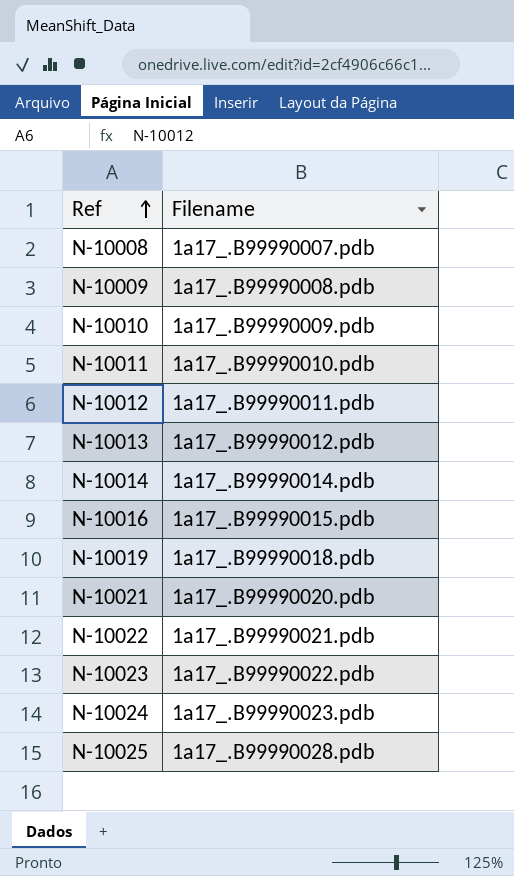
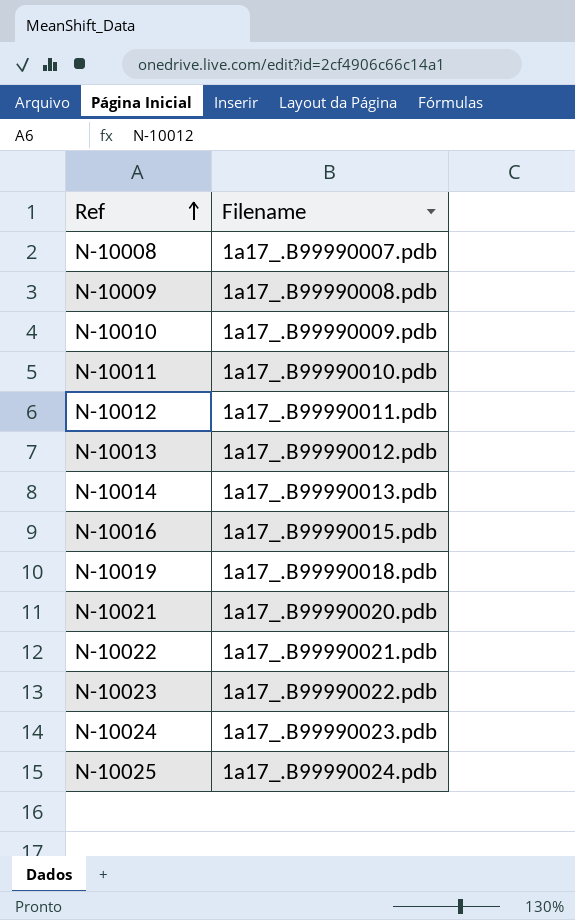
N-10014 | Filename: 1a17_.B99990014.pdb -> 1a17_.B99990013.pdb
N-10025 | Filename: 1a17_.B99990028.pdb -> 1a17_.B99990024.pdb

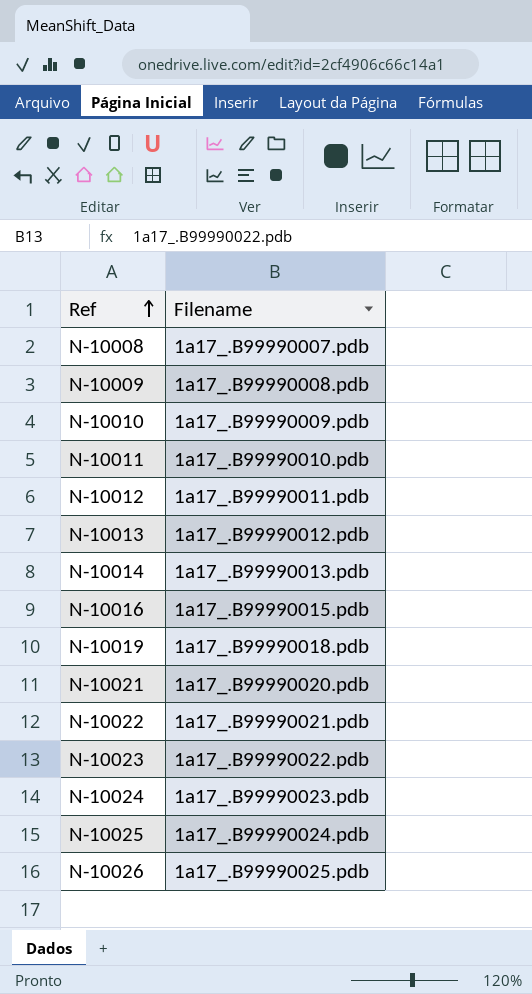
row N-10026: none -> 1a17_.B99990025.pdb

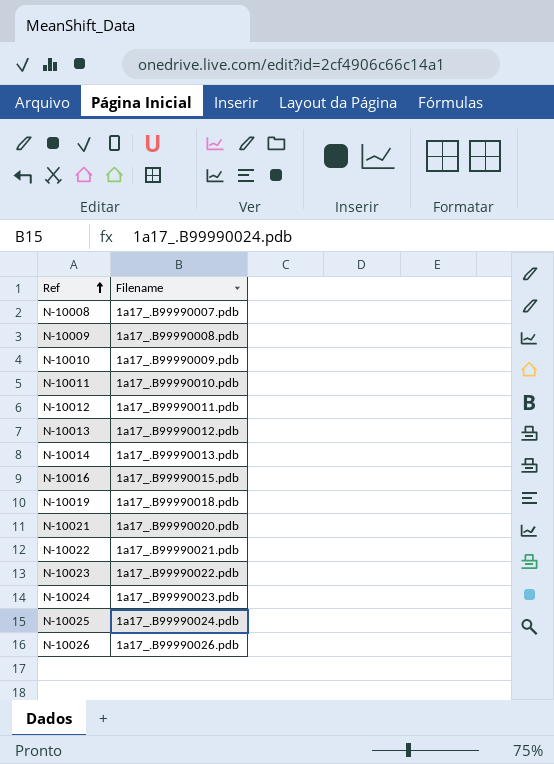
N-10026 | Filename: 1a17_.B99990025.pdb -> 1a17_.B99990026.pdb

